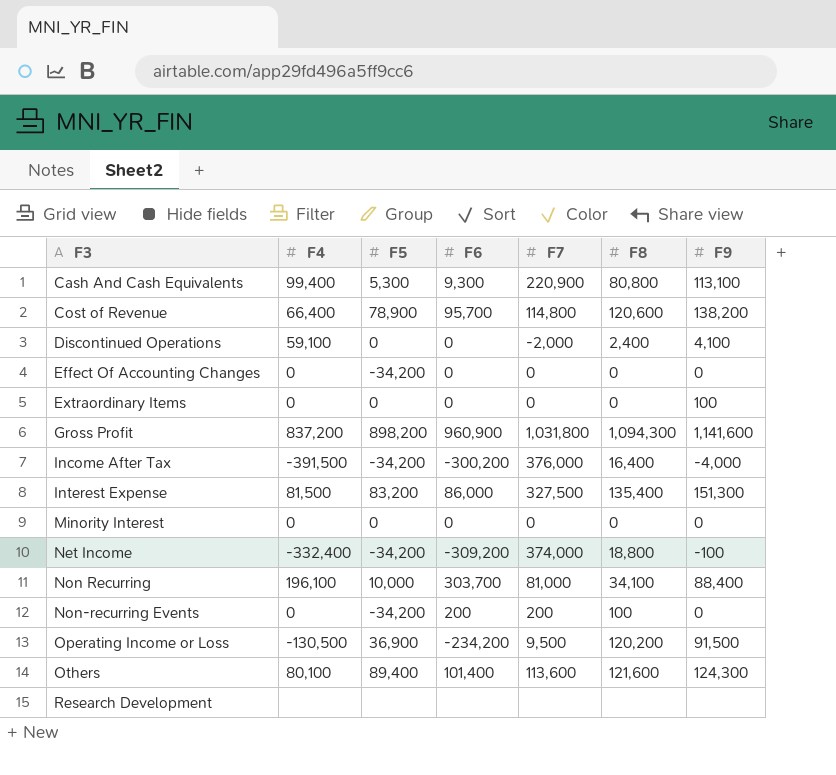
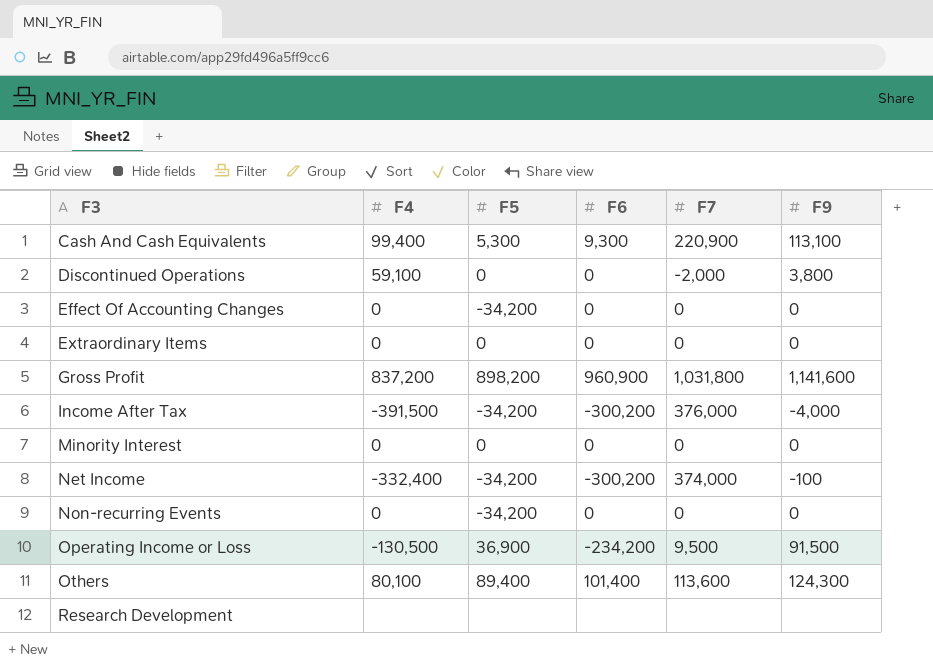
column F8 | position: 6 -> none
row Cost of Revenue: 66,400 | 78,900 | 95,700 | 114,800 | 120,600 | 138,200 -> none
row Interest Expense: 81,500 | 83,200 | 86,000 | 327,500 | 135,400 | 151,300 -> none
row Non Recurring: 196,100 | 10,000 | 303,700 | 81,000 | 34,100 | 88,400 -> none
Discontinued Operations | F9: 4,100 -> 3,800
Extraordinary Items | F9: 100 -> 0
Net Income | F6: -309,200 -> -300,200
Non-recurring Events | F6: 200 -> 0
Non-recurring Events | F7: 200 -> 0

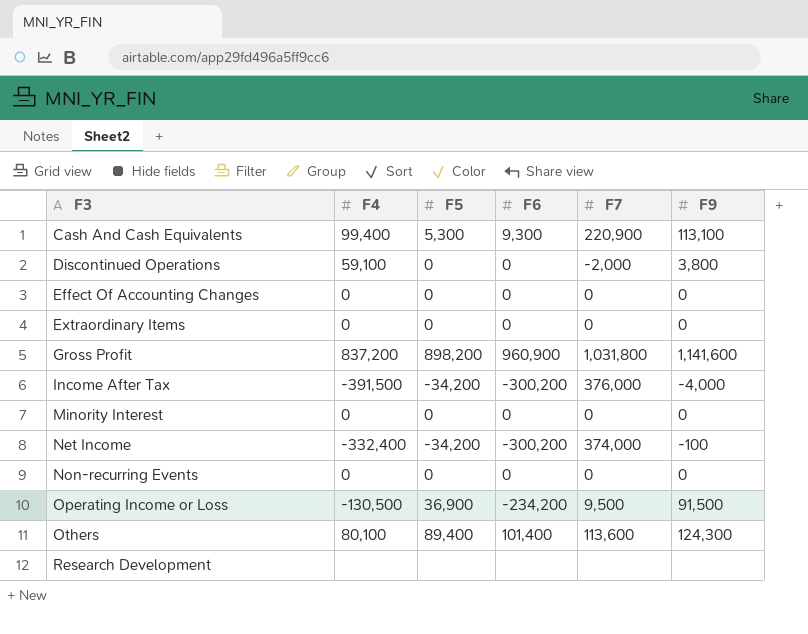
Effect Of Accounting Changes | F5: -34,200 -> 0
Non-recurring Events | F5: -34,200 -> 0

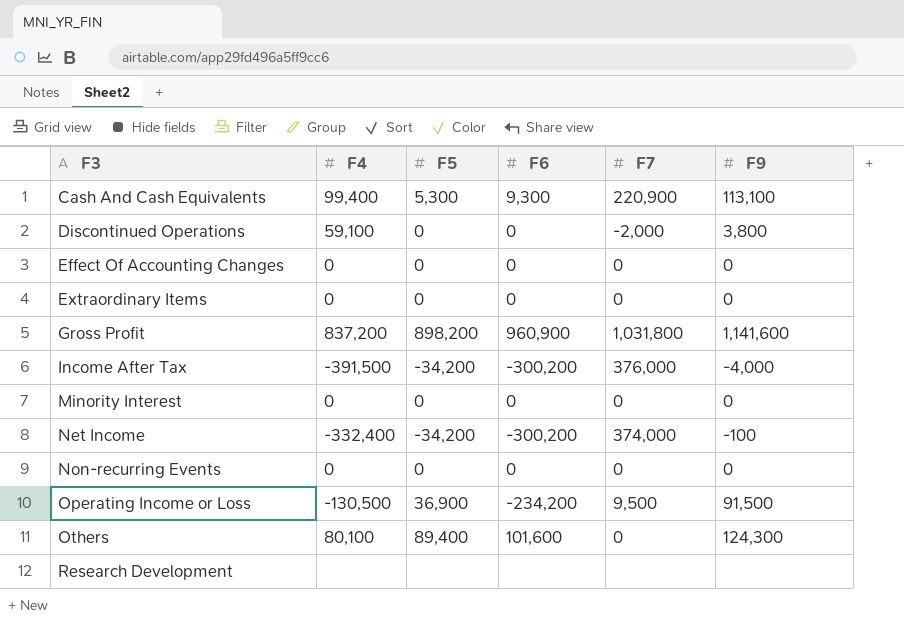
Others | F6: 101,400 -> 101,600
Others | F7: 113,600 -> 0

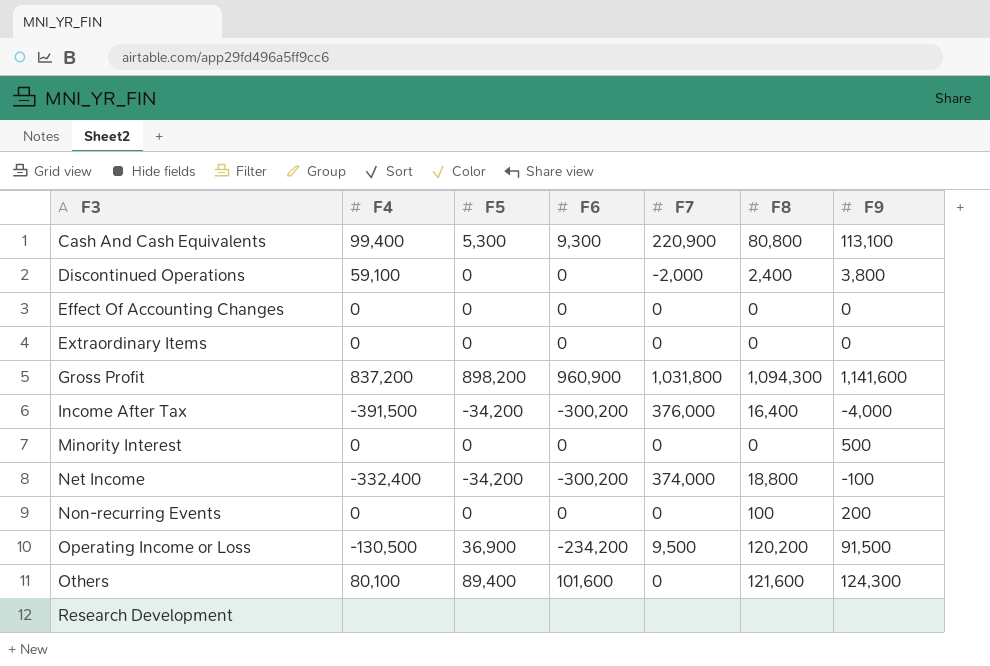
column F8 | position: none -> 6
Minority Interest | F9: 0 -> 500
Non-recurring Events | F9: 0 -> 200

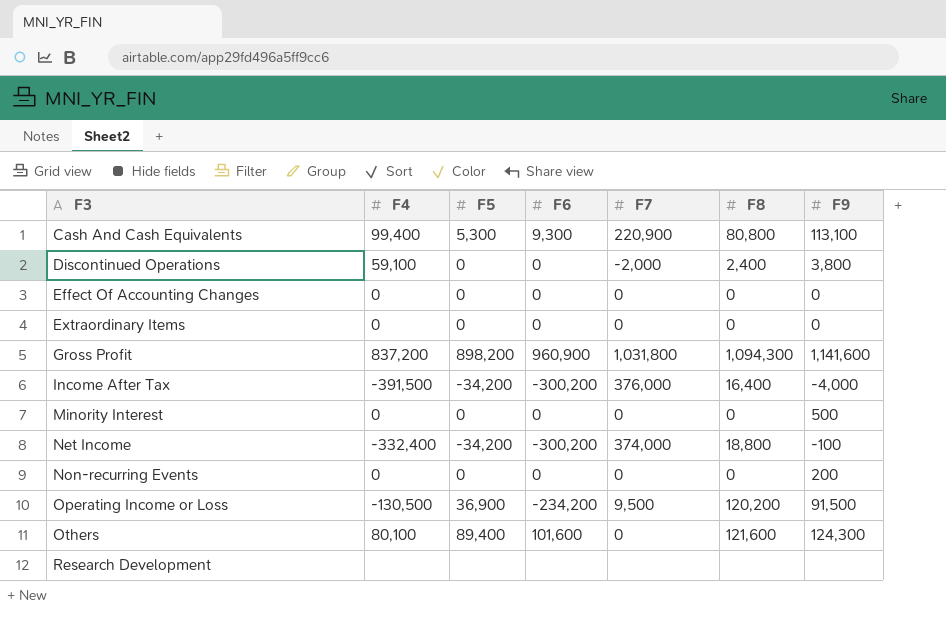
Non-recurring Events | F8: 100 -> 0

